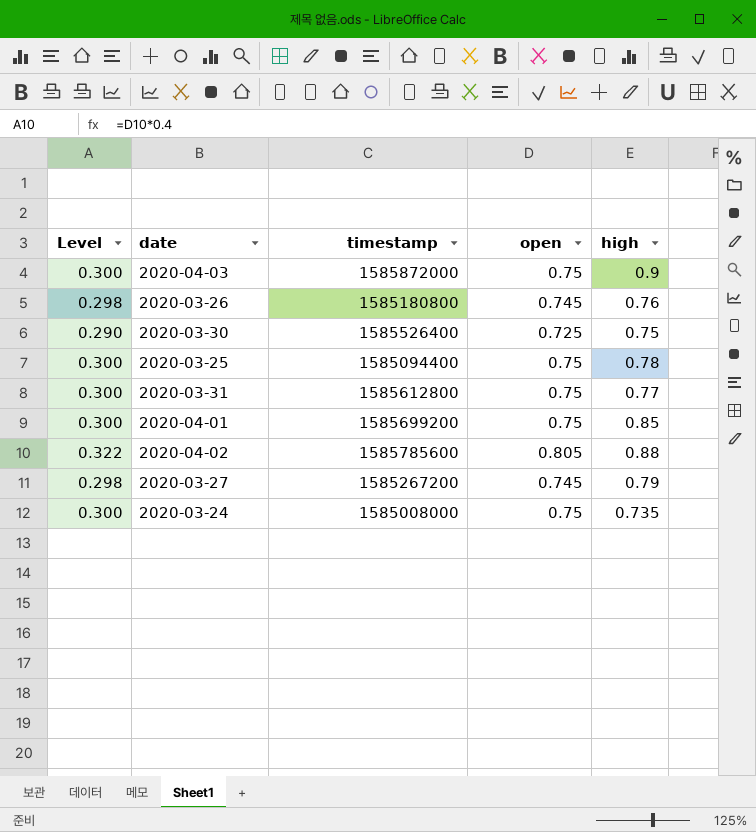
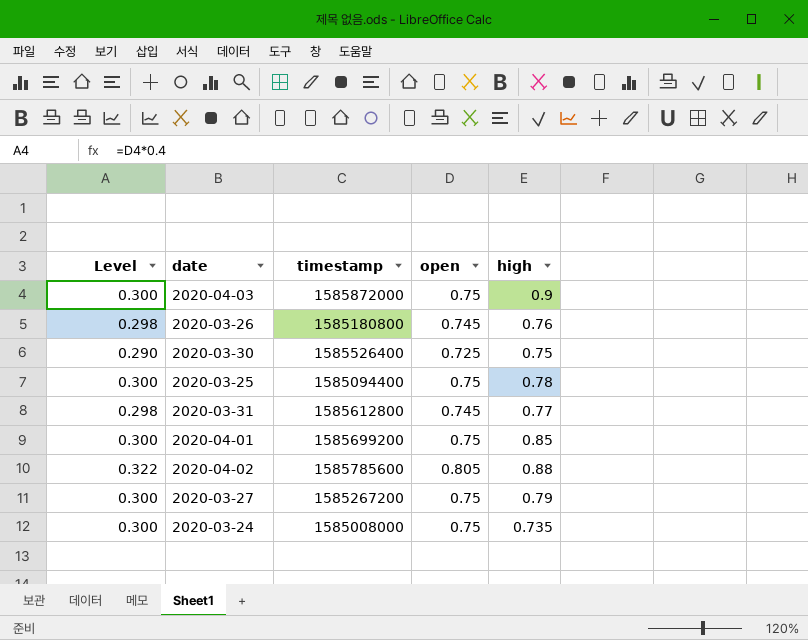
2020-03-31 | Level: 0.300 -> 0.298
2020-03-31 | open: 0.75 -> 0.745
2020-03-27 | Level: 0.298 -> 0.300
2020-03-27 | open: 0.745 -> 0.75

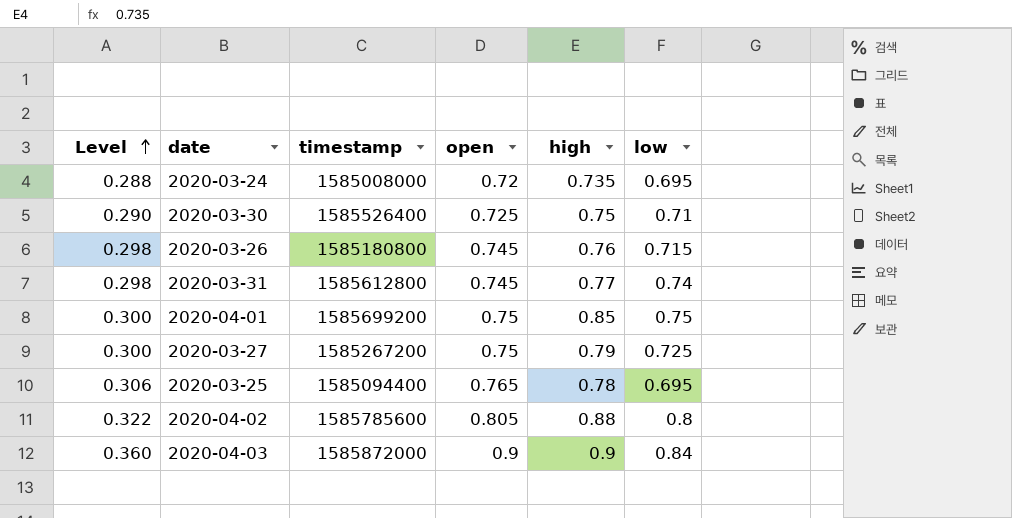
row order: none -> Level ascending
column low | position: none -> 6
2020-03-24 | Level: 0.300 -> 0.288
2020-03-24 | open: 0.75 -> 0.72
2020-03-25 | Level: 0.300 -> 0.306
2020-03-25 | open: 0.75 -> 0.765
2020-04-03 | Level: 0.300 -> 0.360
2020-04-03 | open: 0.75 -> 0.9

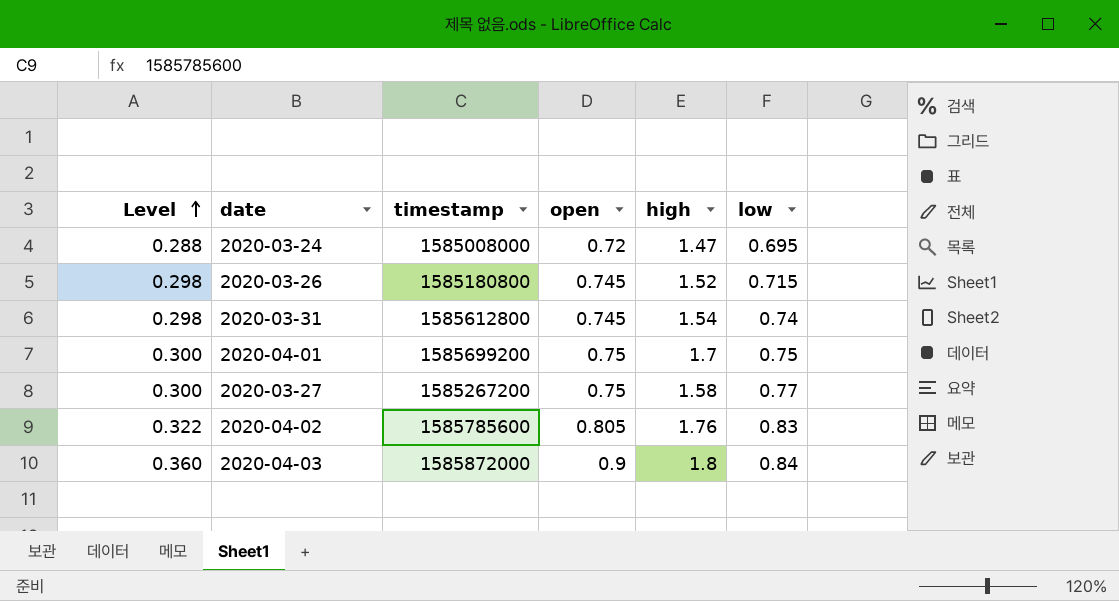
row 2020-03-30: 0.290 | 1585526400 | 0.725 | 0.75 | 0.71 -> none
row 2020-03-25: 0.306 | 1585094400 | 0.765 | 0.78 | 0.695 -> none
2020-03-24 | high: 0.735 -> 1.47
2020-03-26 | high: 0.76 -> 1.52
2020-03-31 | high: 0.77 -> 1.54
2020-04-01 | high: 0.85 -> 1.7
2020-03-27 | high: 0.79 -> 1.58
2020-03-27 | low: 0.725 -> 0.77
2020-04-02 | high: 0.88 -> 1.76
2020-04-02 | low: 0.8 -> 0.83
2020-04-03 | high: 0.9 -> 1.8

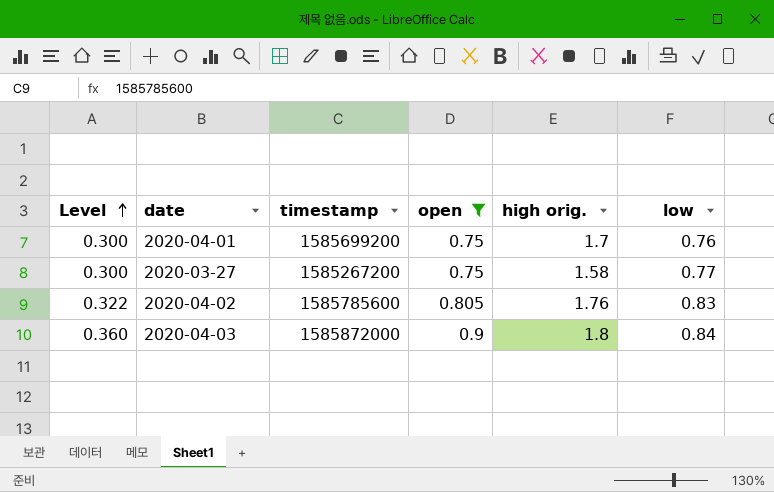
filter: none -> open >= 0.75
column name: high -> high orig.
2020-04-01 | low: 0.75 -> 0.76

